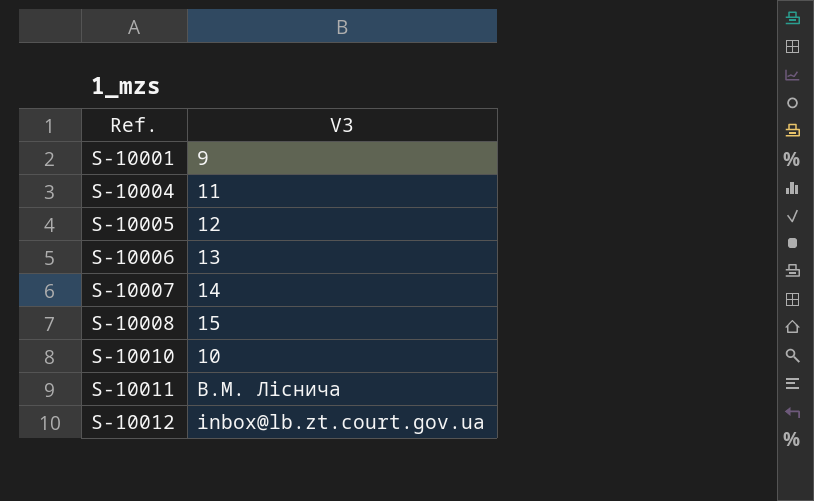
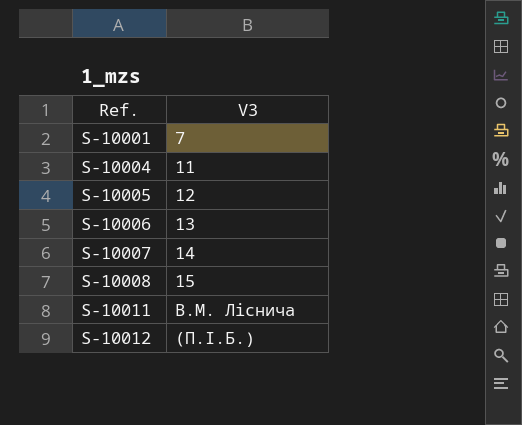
row S-10010: 10 -> none
S-10001 | V3: 9 -> 7
S-10012 | V3: inbox@lb.zt.court.gov.ua -> (П.І.Б.)

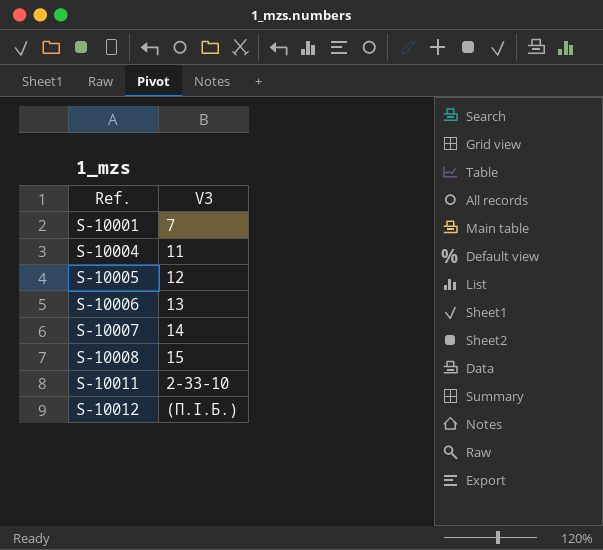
S-10011 | V3: В.М. Ліснича -> 2-33-10

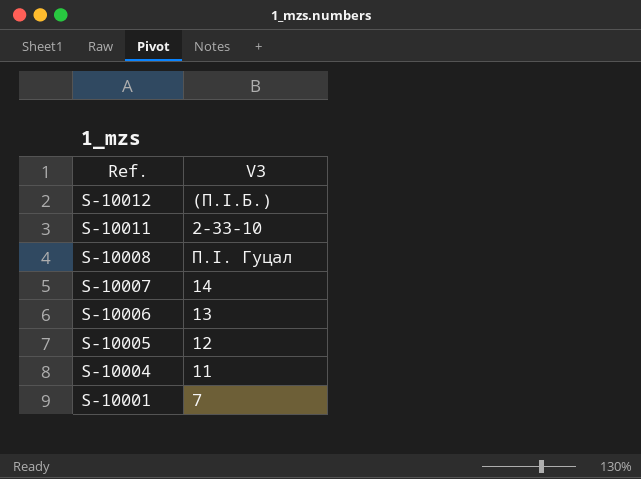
row order: Ref. ascending -> Ref. descending
S-10008 | V3: 15 -> П.І. Гуцал

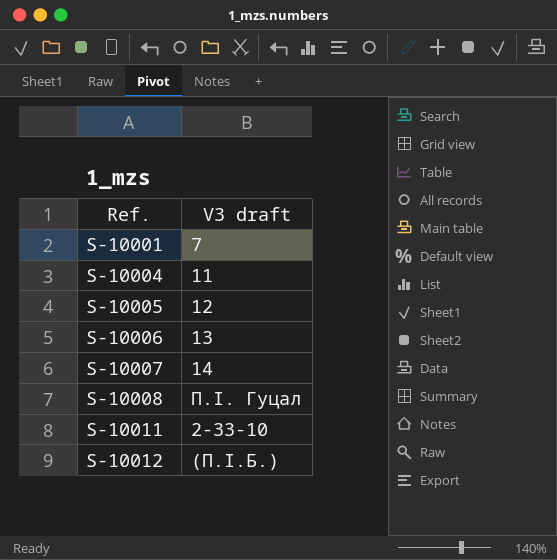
row order: Ref. descending -> Ref. ascending
column name: V3 -> V3 draft

